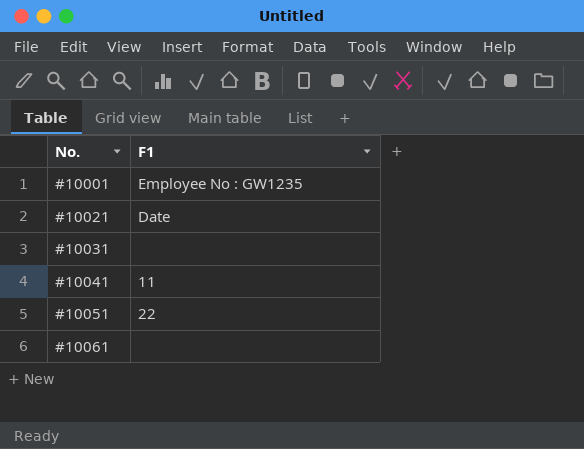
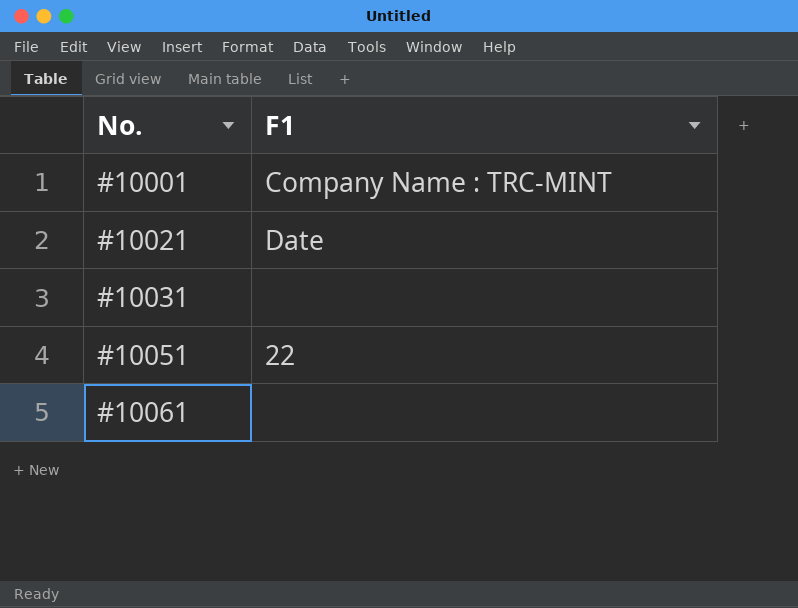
row #10041: 11 -> none
#10001 | F1: Employee No : GW1235 -> Company Name : TRC-MINT

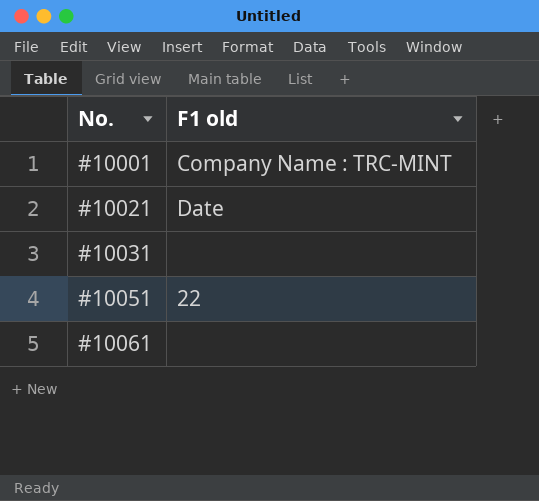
column name: F1 -> F1 old

